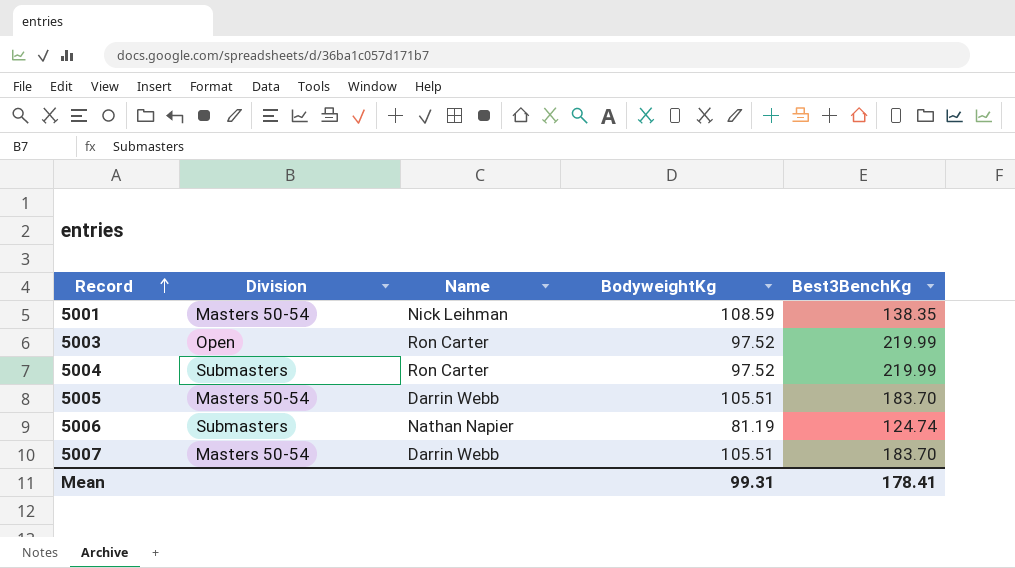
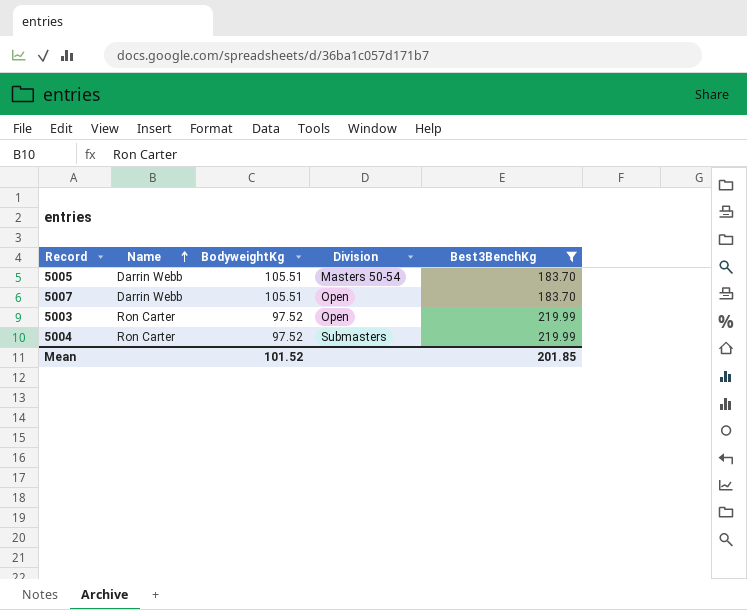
filter: none -> Best3BenchKg >= 183.70
row order: Record ascending -> Name ascending
column Division | position: 2 -> 4
5007 | Division: Masters 50-54 -> Open
Mean | BodyweightKg: 99.31 -> 101.52
Mean | Best3BenchKg: 178.41 -> 201.85

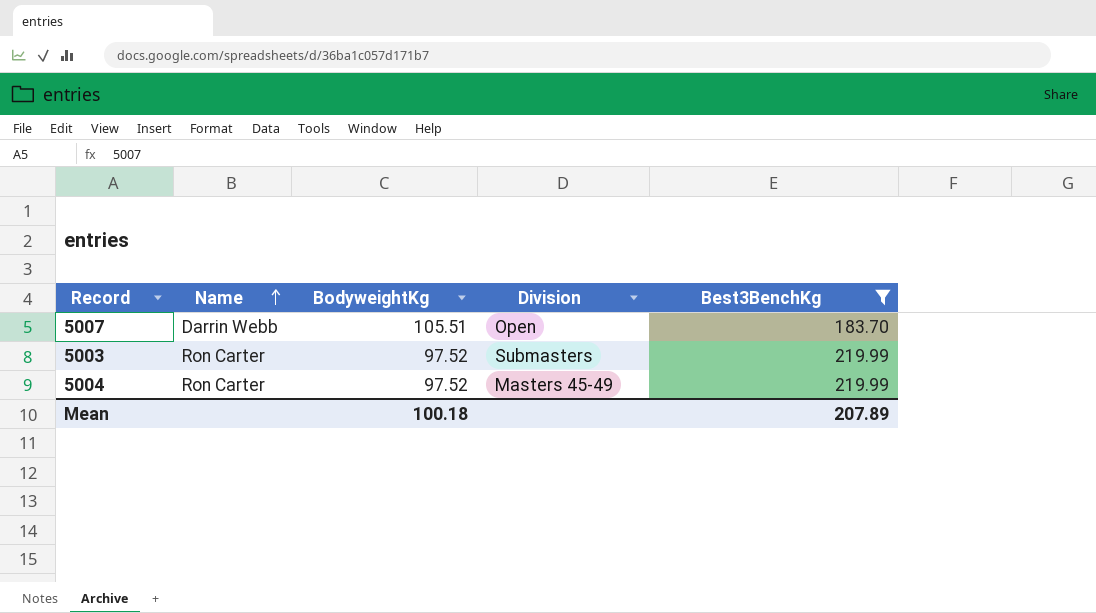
row 5005: Darrin Webb | 105.51 | Masters 50-54 | 183.70 -> none
5003 | Division: Open -> Submasters
5004 | Division: Submasters -> Masters 45-49
Mean | BodyweightKg: 101.52 -> 100.18
Mean | Best3BenchKg: 201.85 -> 207.89

